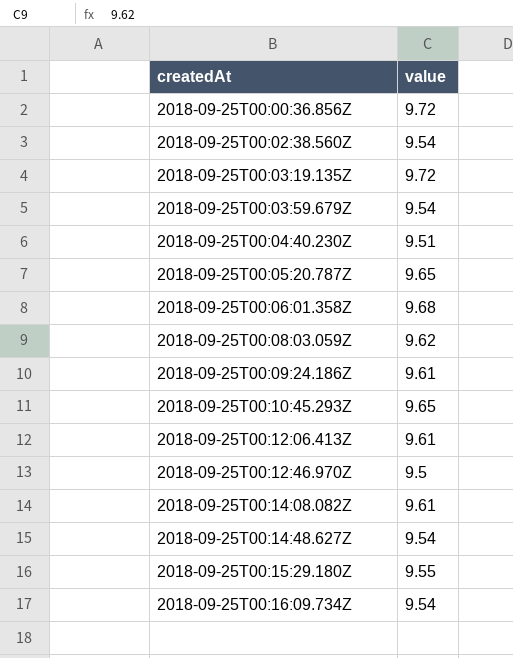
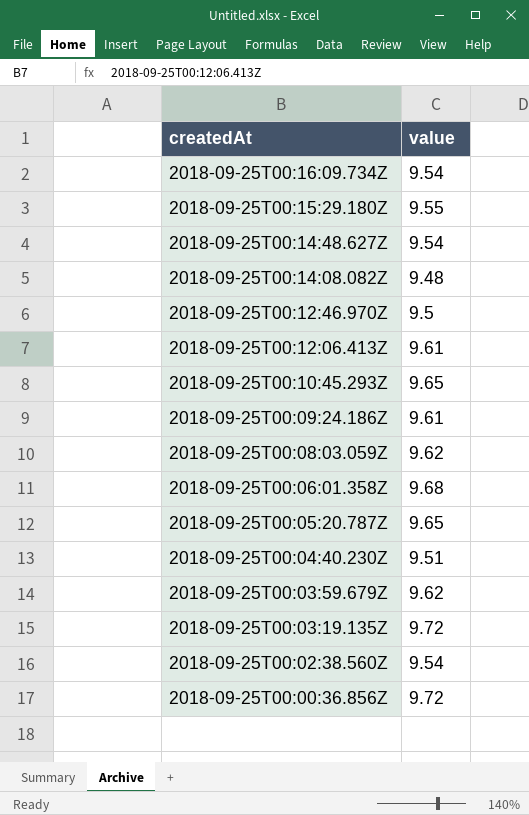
row order: createdAt ascending -> createdAt descending
2018-09-25T00:14:08.082Z | value: 9.61 -> 9.48
2018-09-25T00:03:59.679Z | value: 9.54 -> 9.62

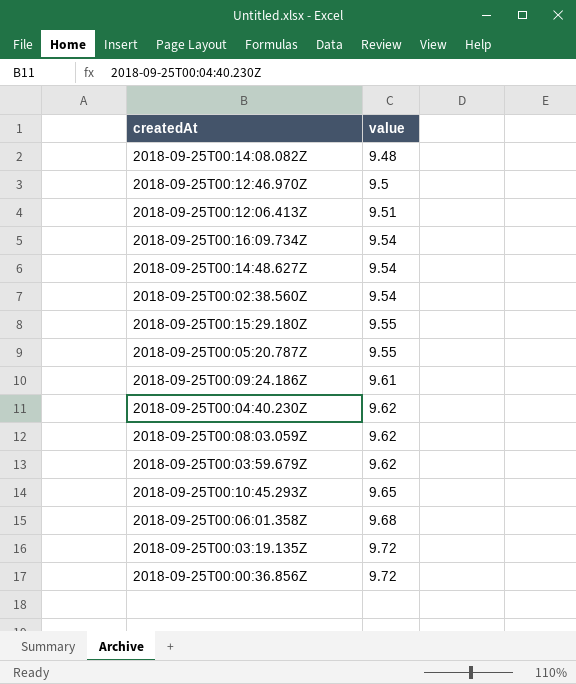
row order: createdAt descending -> value ascending
2018-09-25T00:12:06.413Z | value: 9.61 -> 9.51
2018-09-25T00:05:20.787Z | value: 9.65 -> 9.55
2018-09-25T00:04:40.230Z | value: 9.51 -> 9.62

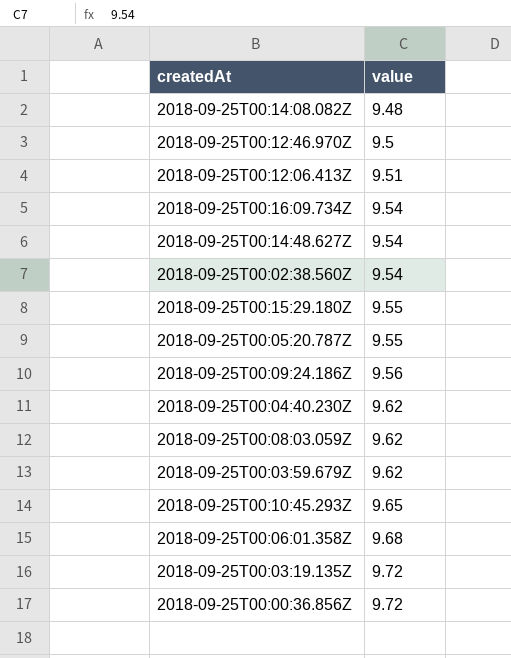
2018-09-25T00:09:24.186Z | value: 9.61 -> 9.56

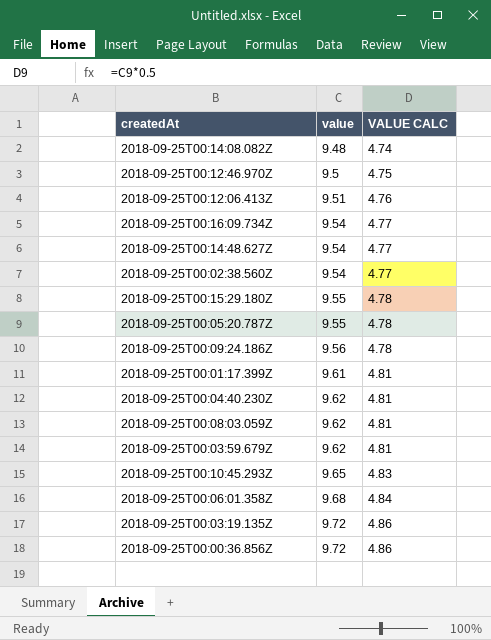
column VALUE CALC | formula: none -> [value] * 0.5
row 2018-09-25T00:01:17.399Z: none -> 9.61 | 4.81

